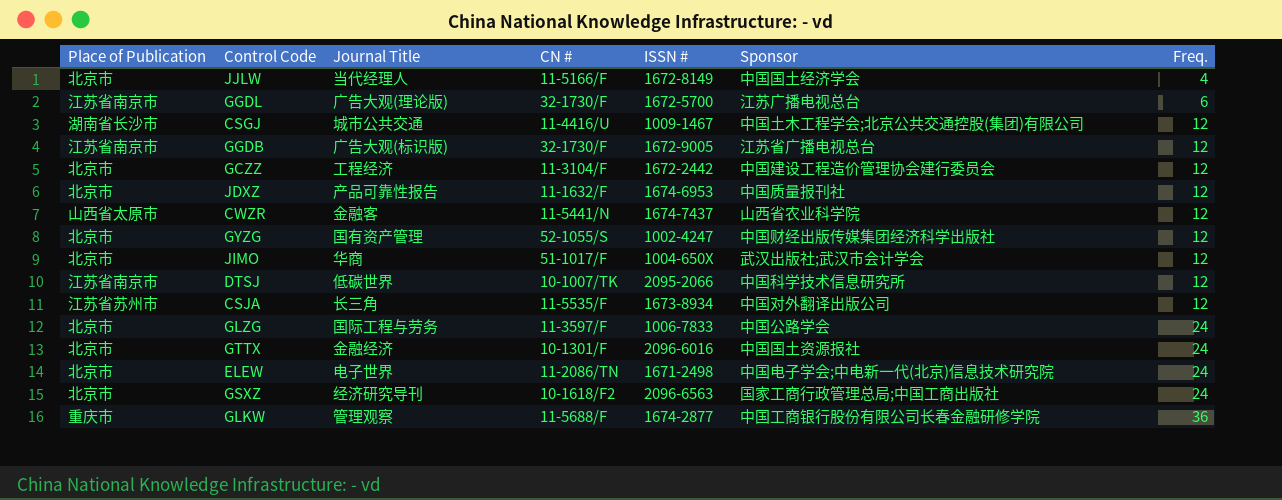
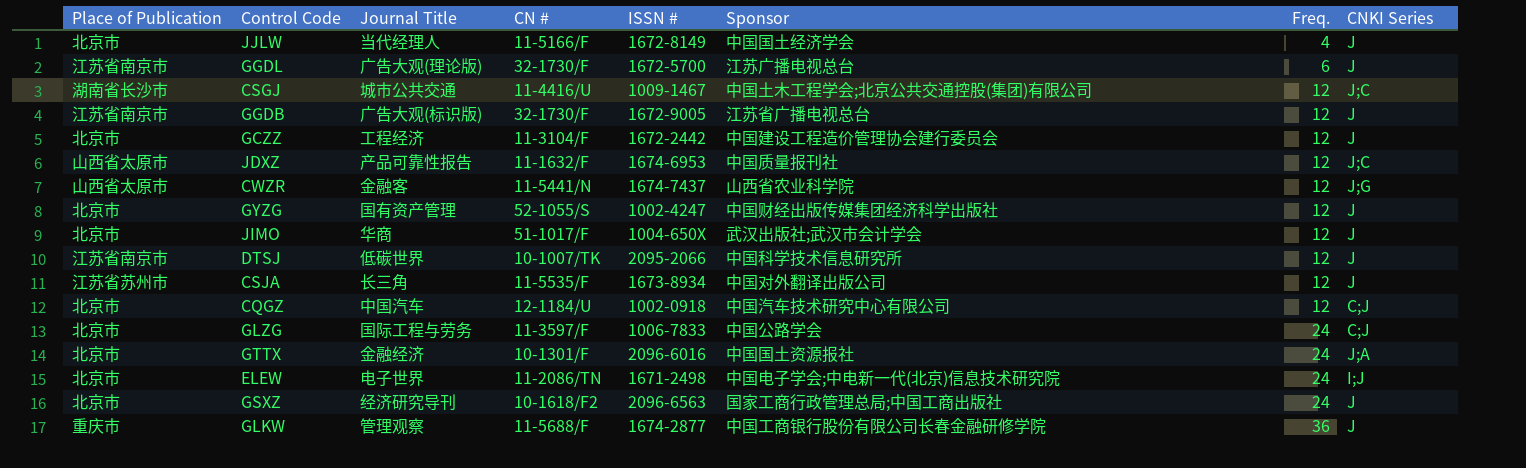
column CNKI Series | position: none -> 8
JDXZ | Place of Publication: 北京市 -> 山西省太原市
row CQGZ: none -> 北京市 | 中国汽车 | 12-1184/U | 1002-0918 | 中国汽车技术研究中心有限公司 | 12 | C;J

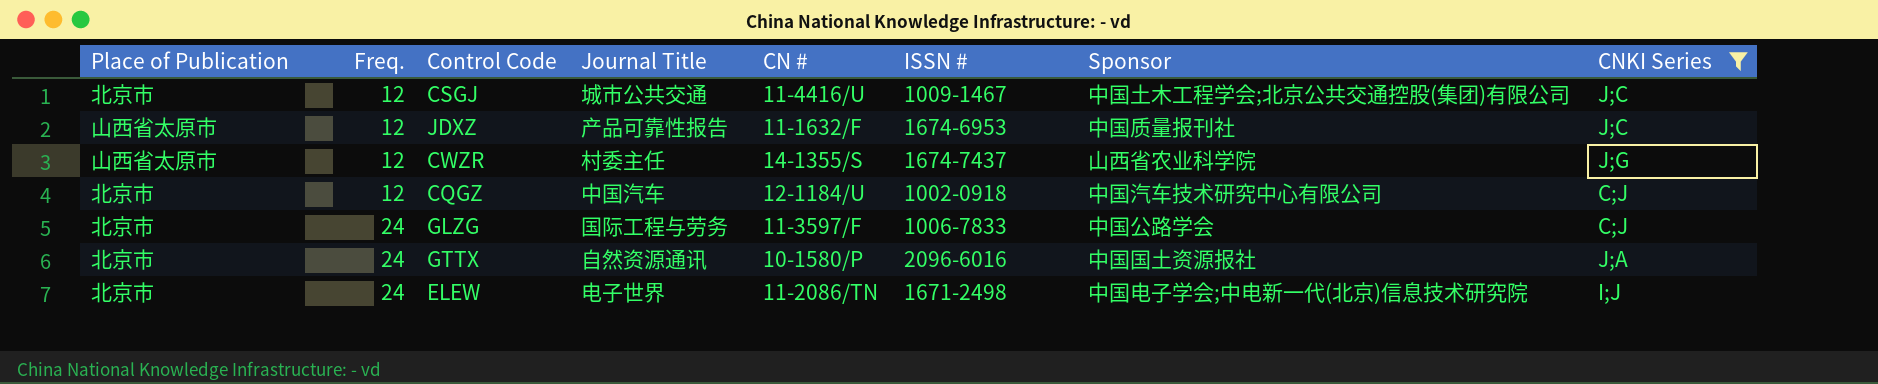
filter: none -> CNKI Series != J
column Freq. | position: 7 -> 2
CSGJ | Place of Publication: 湖南省长沙市 -> 北京市
CWZR | Journal Title: 金融客 -> 村委主任
CWZR | CN #: 11-5441/N -> 14-1355/S
GTTX | Journal Title: 金融经济 -> 自然资源通讯
GTTX | CN #: 10-1301/F -> 10-1580/P

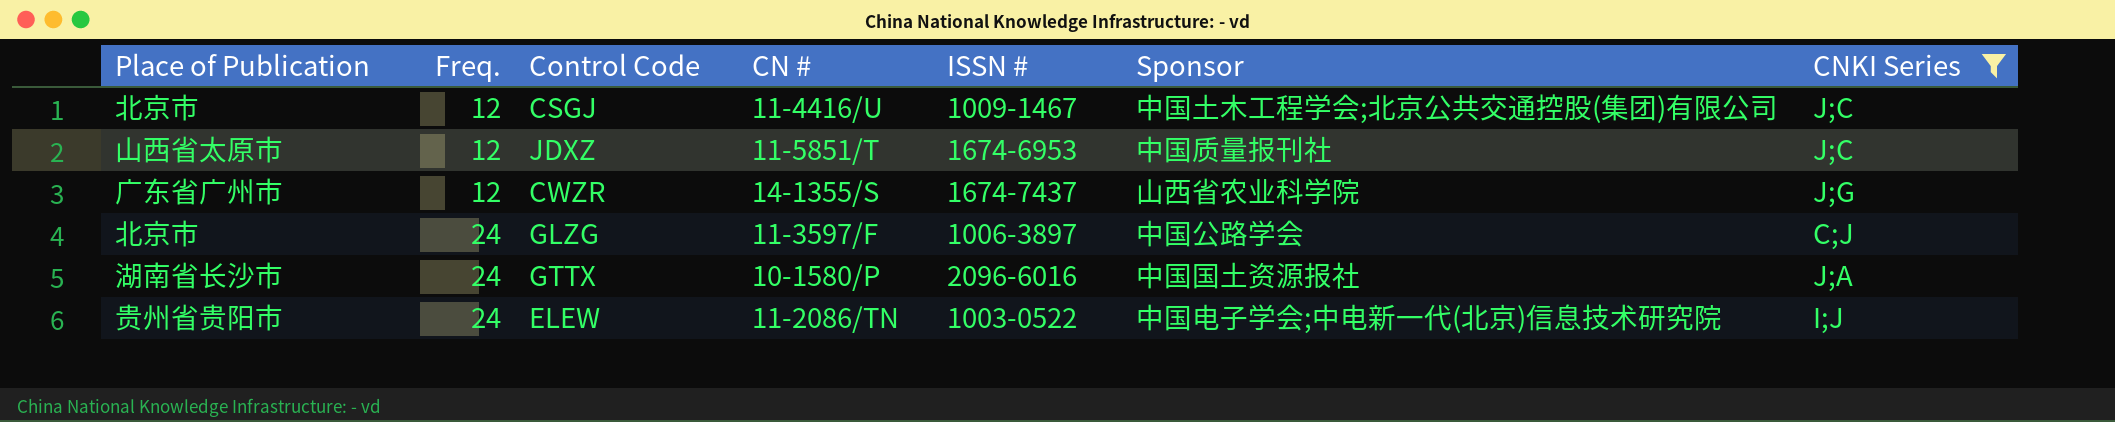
column Journal Title | position: 4 -> none
row CQGZ: 北京市 | 12 | 中国汽车 | 12-1184/U | 1002-0918 | 中国汽车技术研究中心有限公司 | C;J -> none
JDXZ | CN #: 11-1632/F -> 11-5851/T
CWZR | Place of Publication: 山西省太原市 -> 广东省广州市
GLZG | ISSN #: 1006-7833 -> 1006-3897
GTTX | Place of Publication: 北京市 -> 湖南省长沙市
ELEW | Place of Publication: 北京市 -> 贵州省贵阳市
ELEW | ISSN #: 1671-2498 -> 1003-0522

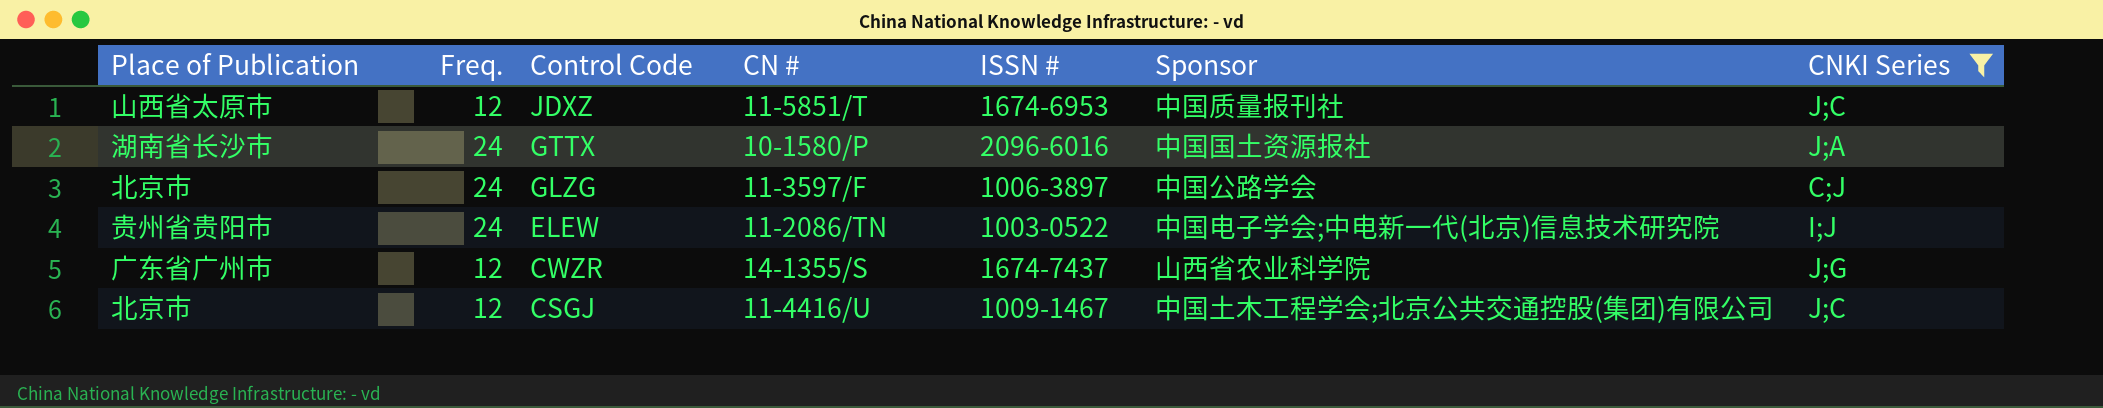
row order: Freq. ascending -> Control Code descending

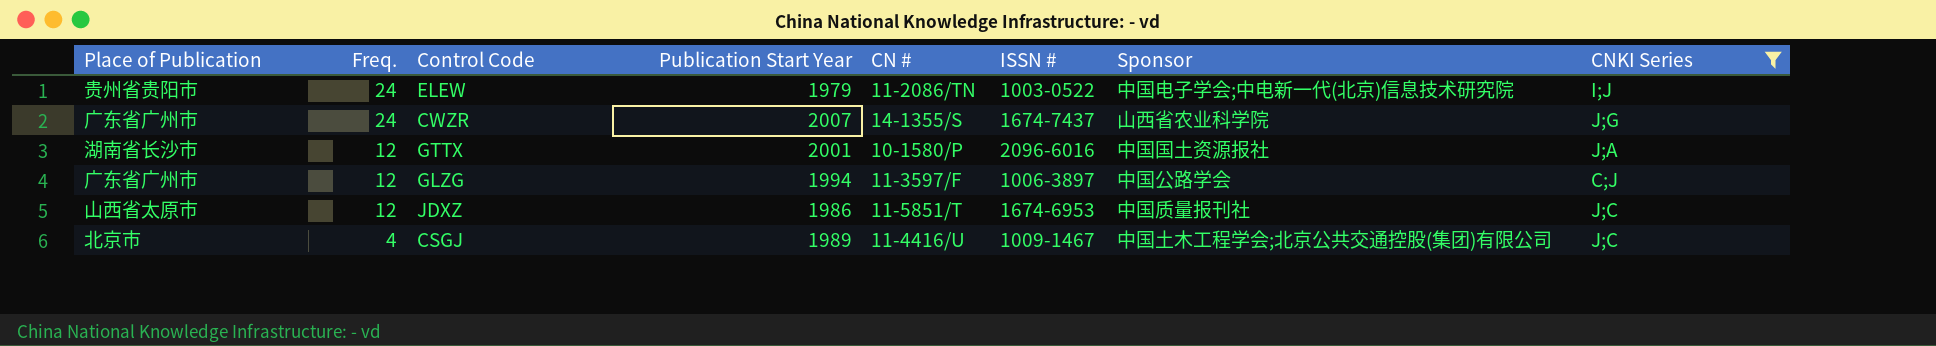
row order: Control Code descending -> Freq. descending
column Publication Start Year | position: none -> 4
CWZR | Freq.: 12 -> 24
GTTX | Freq.: 24 -> 12
GLZG | Place of Publication: 北京市 -> 广东省广州市
GLZG | Freq.: 24 -> 12
CSGJ | Freq.: 12 -> 4

